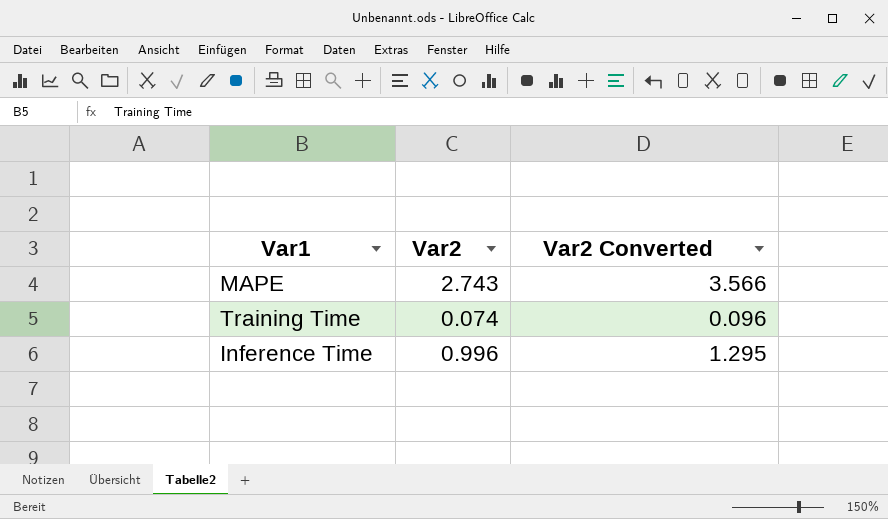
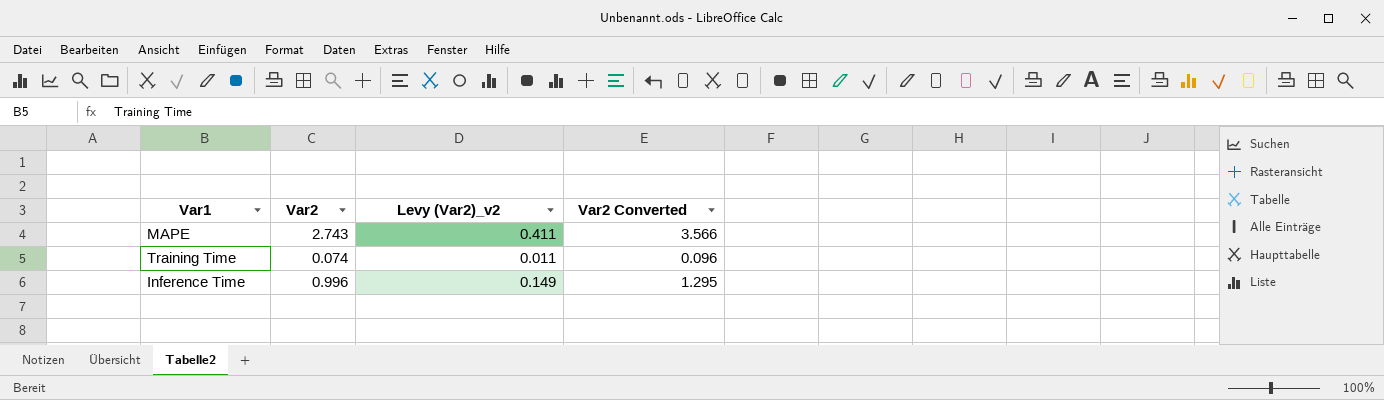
column Levy (Var2)_v2 | formula: none -> [Var2] * 0.15

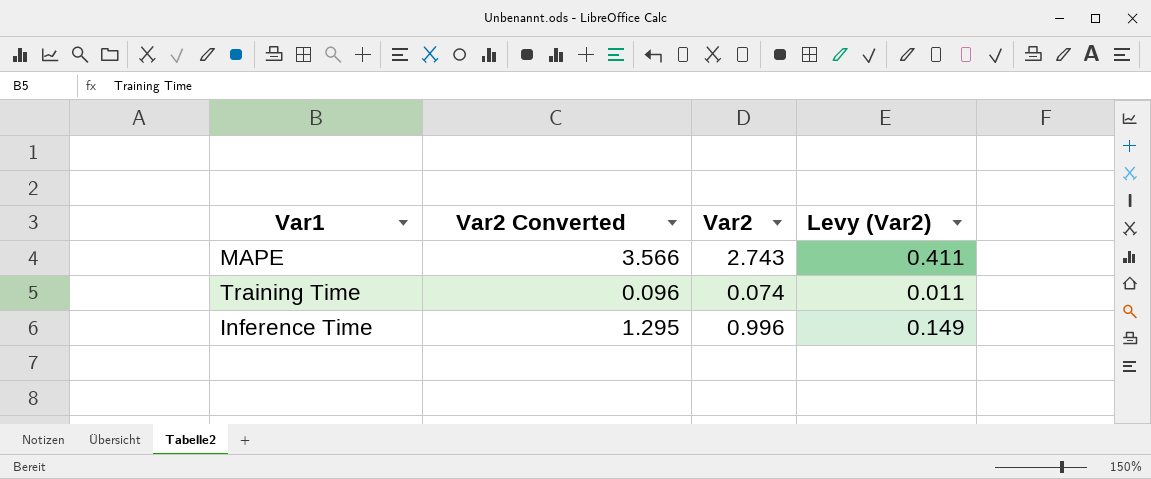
column Var2 Converted | position: 4 -> 2
column name: Levy (Var2)_v2 -> Levy (Var2)

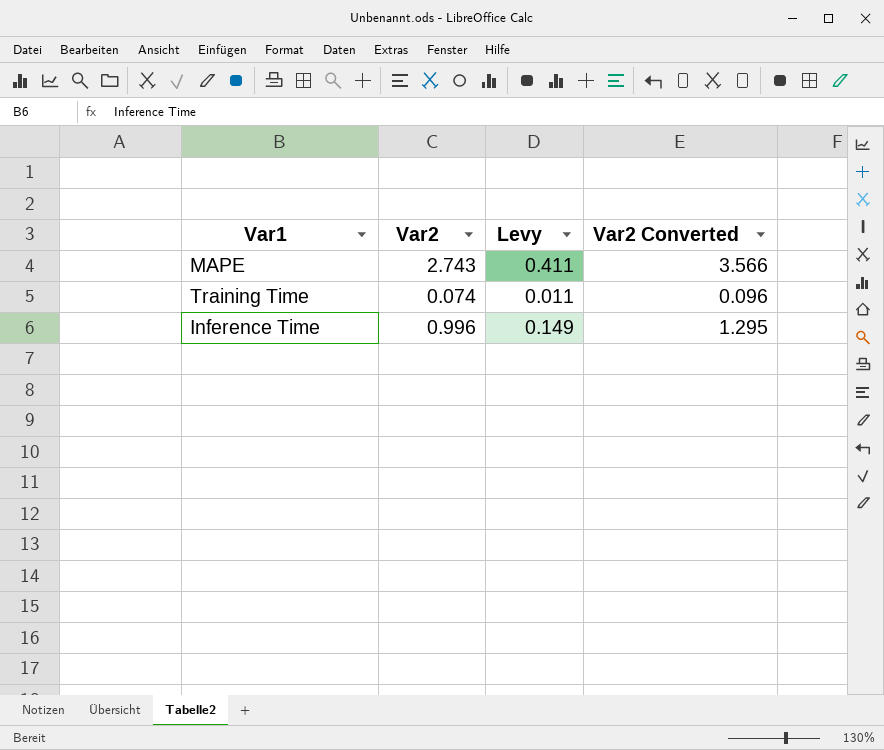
column name: Levy (Var2) -> Levy
column Var2 Converted | position: 2 -> 4

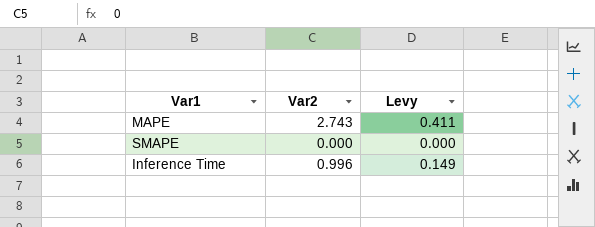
column Var2 Converted | formula: [Var2] * 1.3 -> none
row Training Time: 0.074 | 0.011 | 0.096 -> none
row SMAPE: none -> 0.000 | 0.000

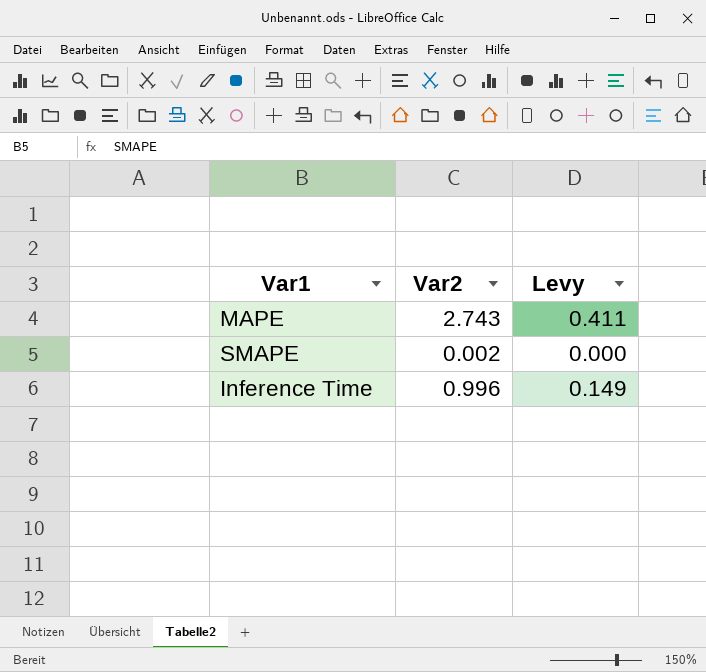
SMAPE | Var2: 0.000 -> 0.002

